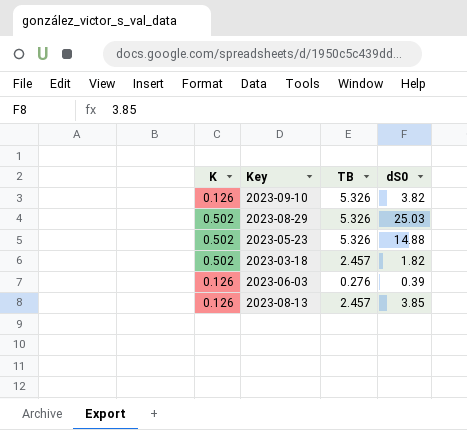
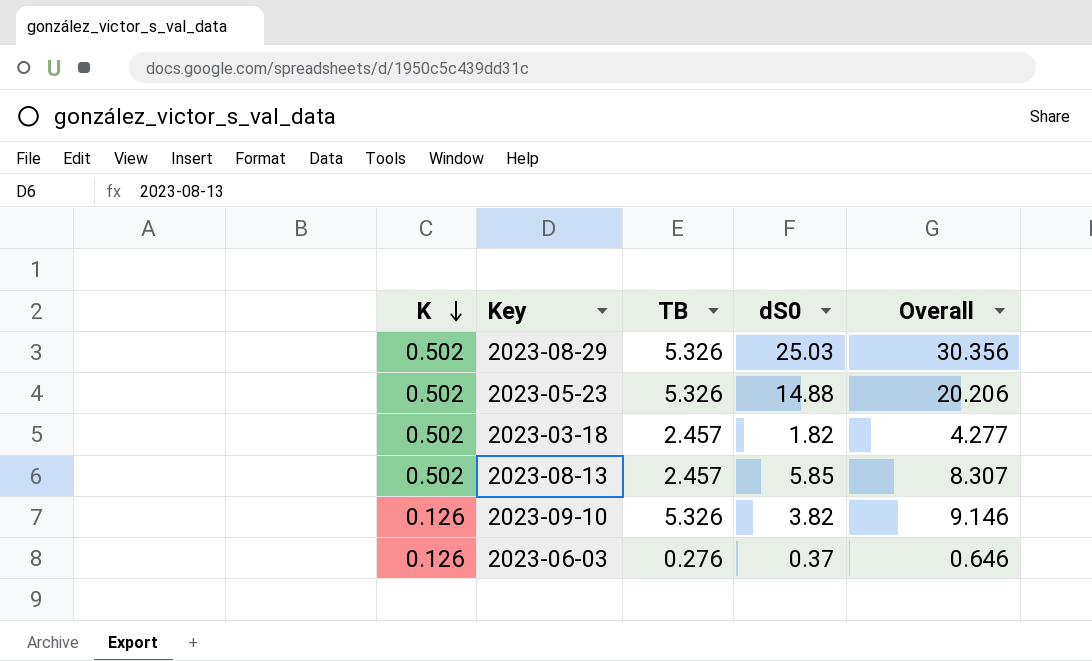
row order: none -> K descending
column Overall | formula: none -> [TB] + [dS0]
2023-08-13 | K: 0.126 -> 0.502
2023-08-13 | dS0: 3.85 -> 5.85
2023-06-03 | dS0: 0.39 -> 0.37

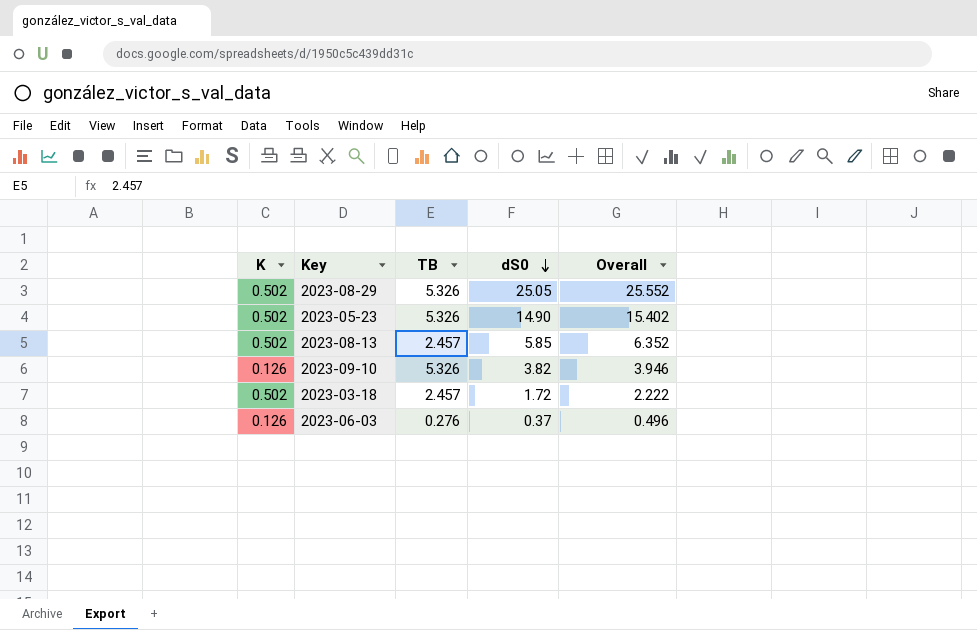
row order: K descending -> dS0 descending
column Overall | formula: [TB] + [dS0] -> [K] + [dS0]
2023-08-29 | dS0: 25.03 -> 25.05
2023-05-23 | dS0: 14.88 -> 14.90
2023-03-18 | dS0: 1.82 -> 1.72

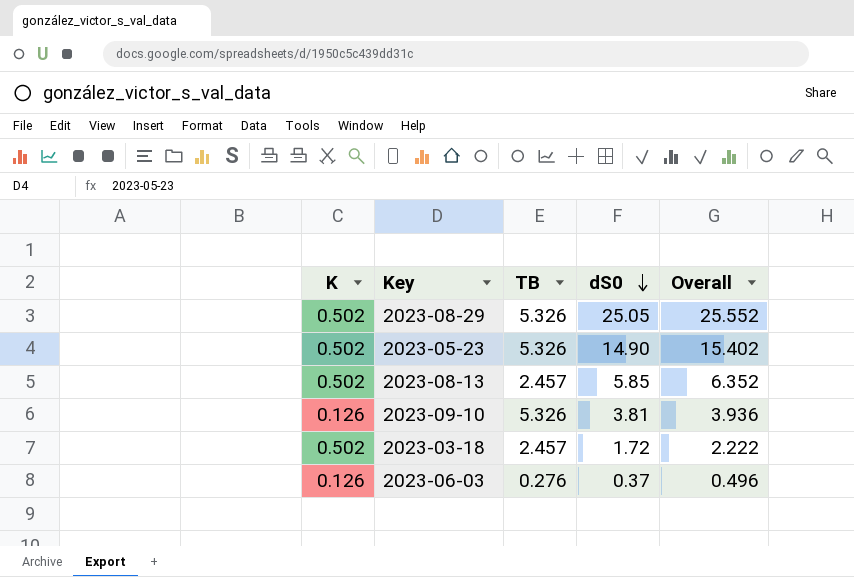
2023-09-10 | dS0: 3.82 -> 3.81
2023-09-10 | Overall: 3.946 -> 3.936

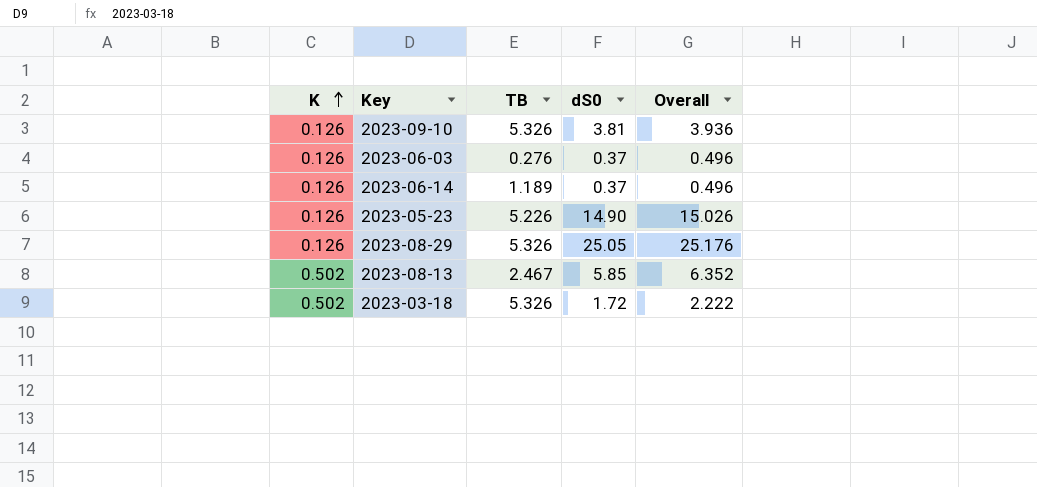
row order: dS0 descending -> K ascending
row 2023-06-14: none -> 0.126 | 1.189 | 0.37 | 0.496
2023-05-23 | K: 0.502 -> 0.126
2023-05-23 | TB: 5.326 -> 5.226
2023-05-23 | Overall: 15.402 -> 15.026
2023-08-29 | K: 0.502 -> 0.126
2023-08-29 | Overall: 25.552 -> 25.176
2023-08-13 | TB: 2.457 -> 2.467
2023-03-18 | TB: 2.457 -> 5.326

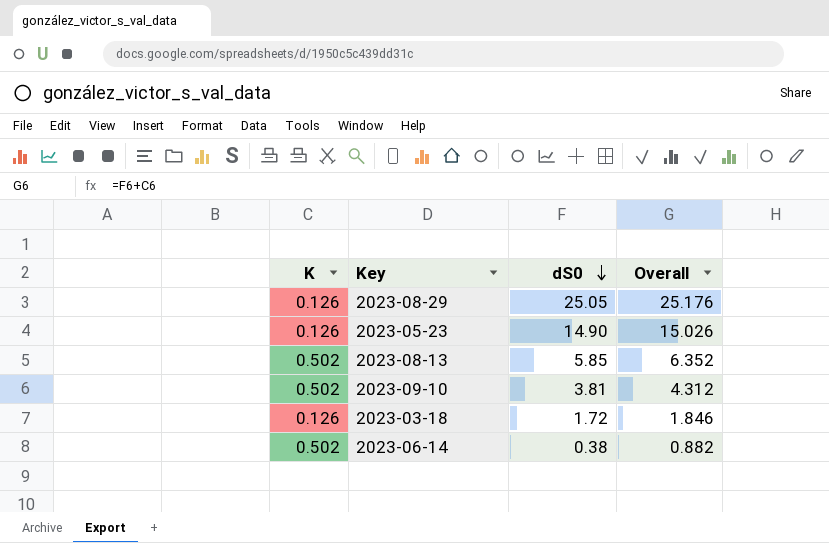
row order: K ascending -> dS0 descending
column TB | position: 3 -> none
row 2023-06-03: 0.126 | 0.276 | 0.37 | 0.496 -> none
2023-09-10 | K: 0.126 -> 0.502
2023-09-10 | Overall: 3.936 -> 4.312
2023-03-18 | K: 0.502 -> 0.126
2023-03-18 | Overall: 2.222 -> 1.846
2023-06-14 | K: 0.126 -> 0.502
2023-06-14 | dS0: 0.37 -> 0.38
2023-06-14 | Overall: 0.496 -> 0.882

